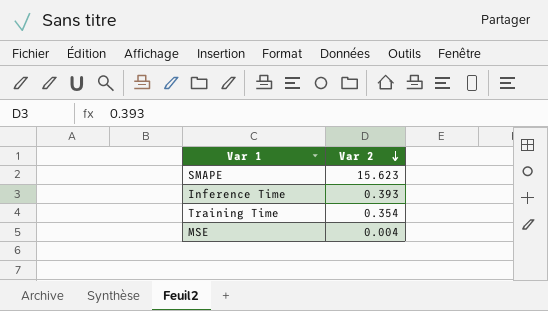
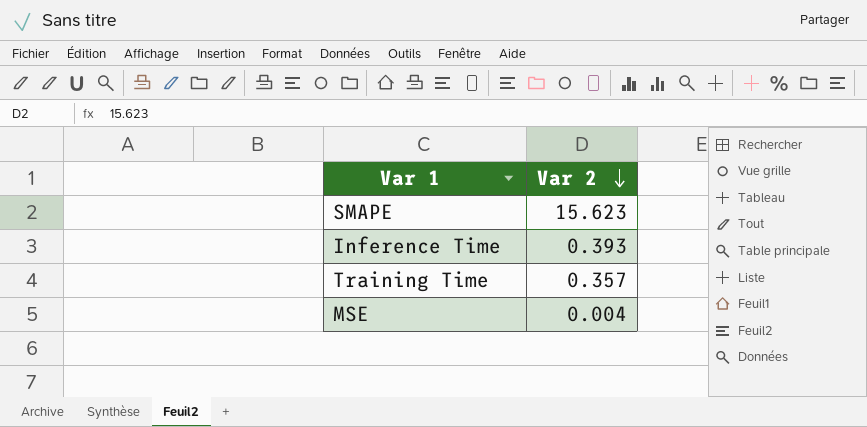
Training Time | Var 2: 0.354 -> 0.357

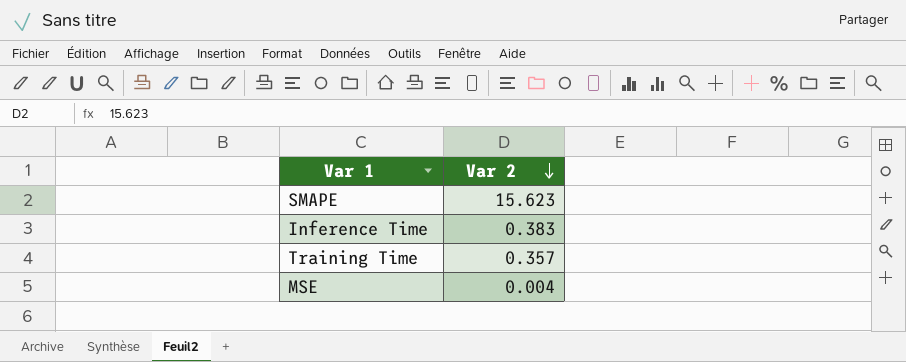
Inference Time | Var 2: 0.393 -> 0.383

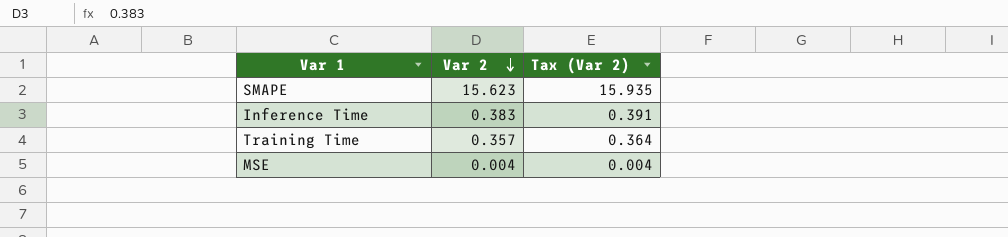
column Tax (Var 2) | formula: none -> [Var 2] * 1.02

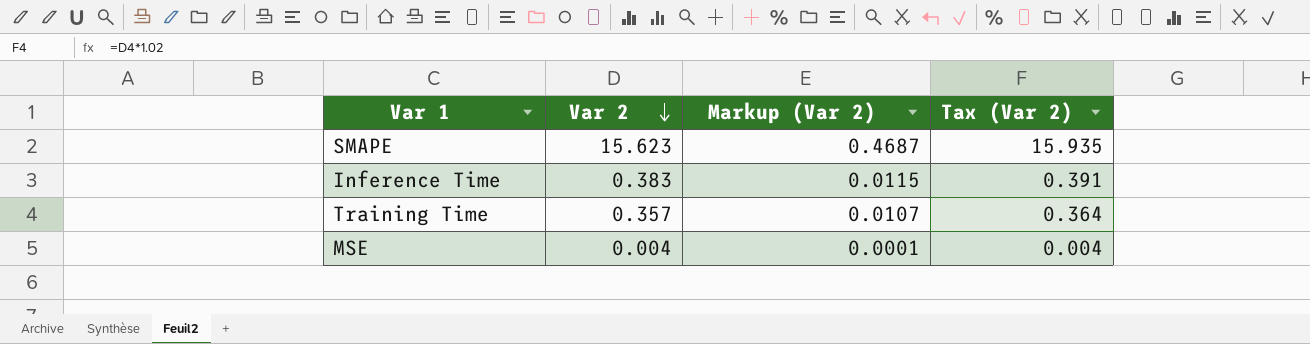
column Markup (Var 2) | formula: none -> [Var 2] * 0.03

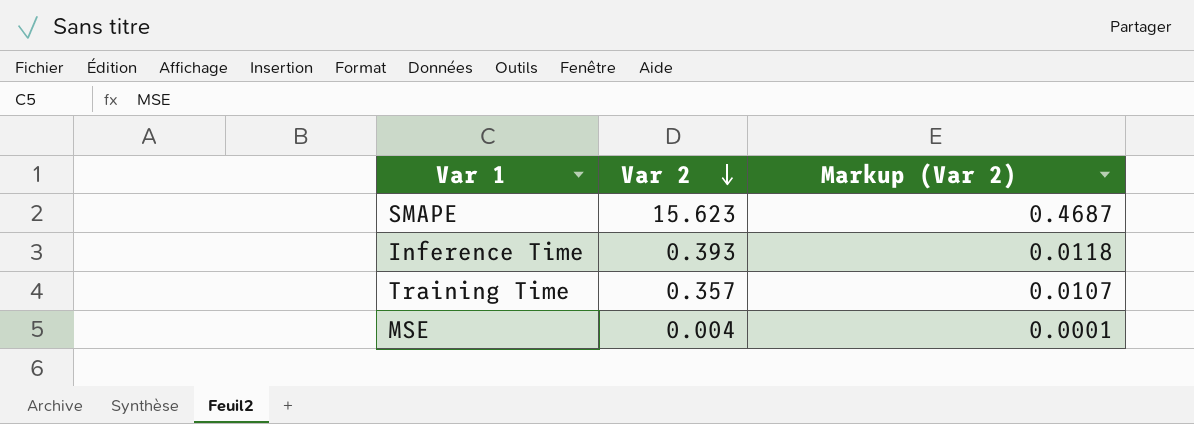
column Tax (Var 2) | formula: [Var 2] * 1.02 -> none
Inference Time | Var 2: 0.383 -> 0.393
Inference Time | Markup (Var 2): 0.0115 -> 0.0118

